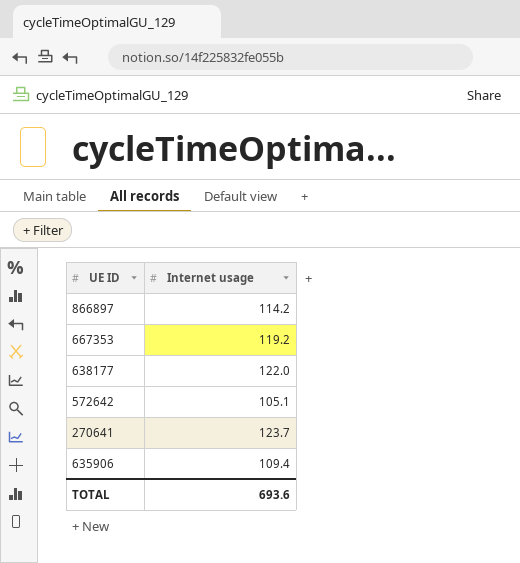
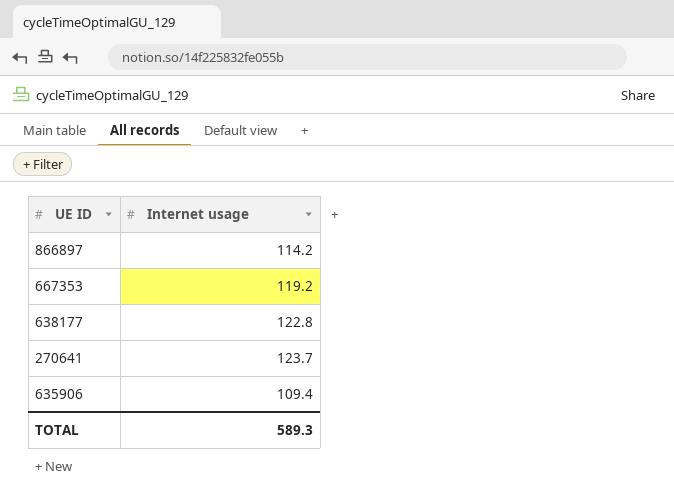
row 572642: 105.1 -> none
638177 | Internet usage: 122.0 -> 122.8
TOTAL | Internet usage: 693.6 -> 589.3

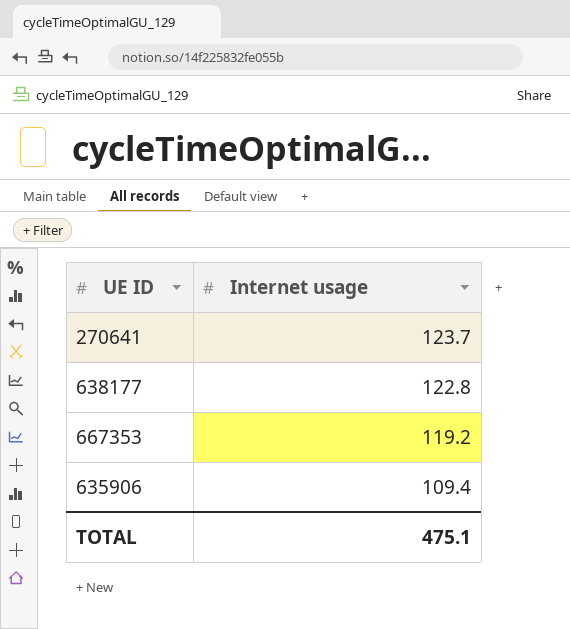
row order: none -> Internet usage descending
row 866897: 114.2 -> none
TOTAL | Internet usage: 589.3 -> 475.1

